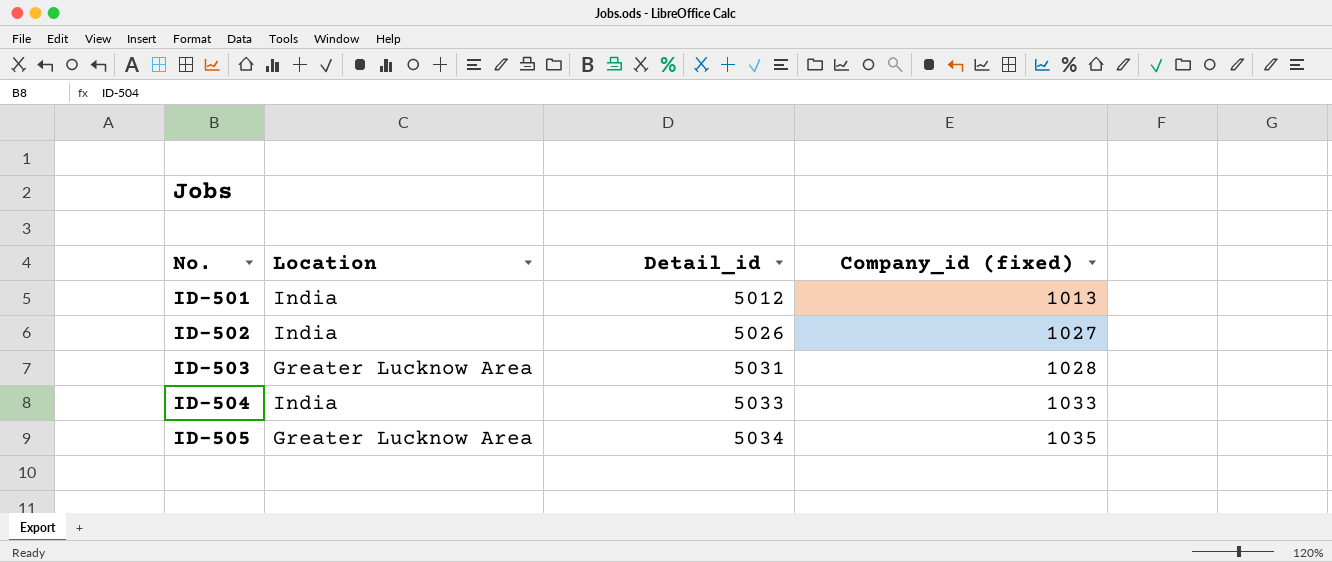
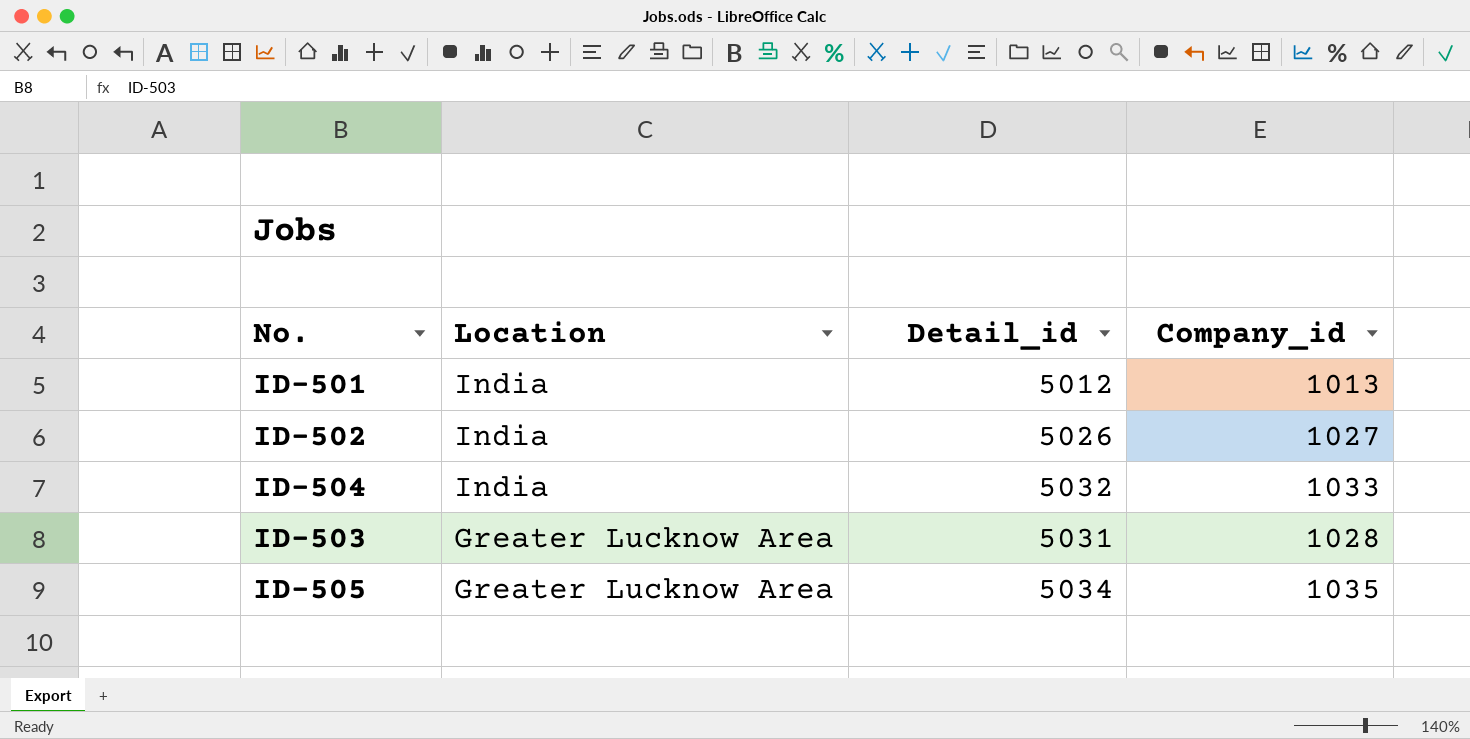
row order: No. ascending -> Location descending
column name: Company_id (fixed) -> Company_id
ID-504 | Detail_id: 5033 -> 5032

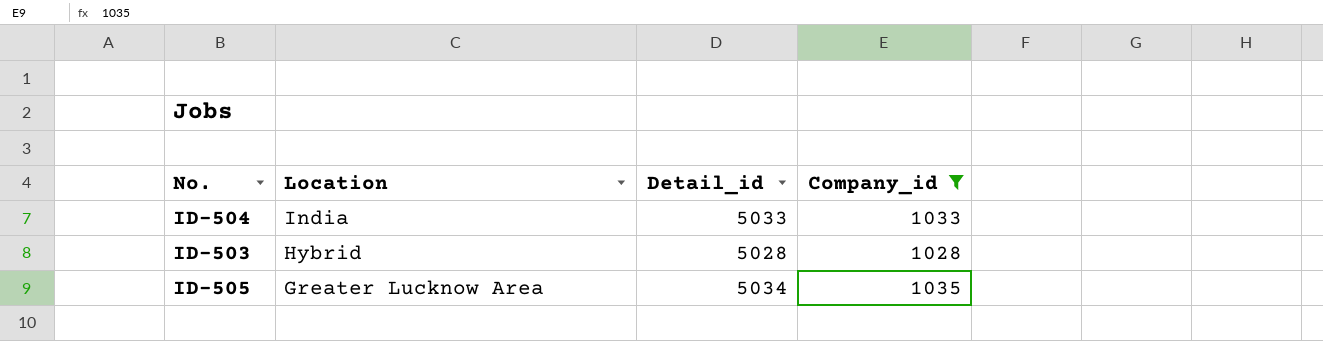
filter: none -> Company_id >= 1028
ID-504 | Detail_id: 5032 -> 5033
ID-503 | Location: Greater Lucknow Area -> Hybrid
ID-503 | Detail_id: 5031 -> 5028

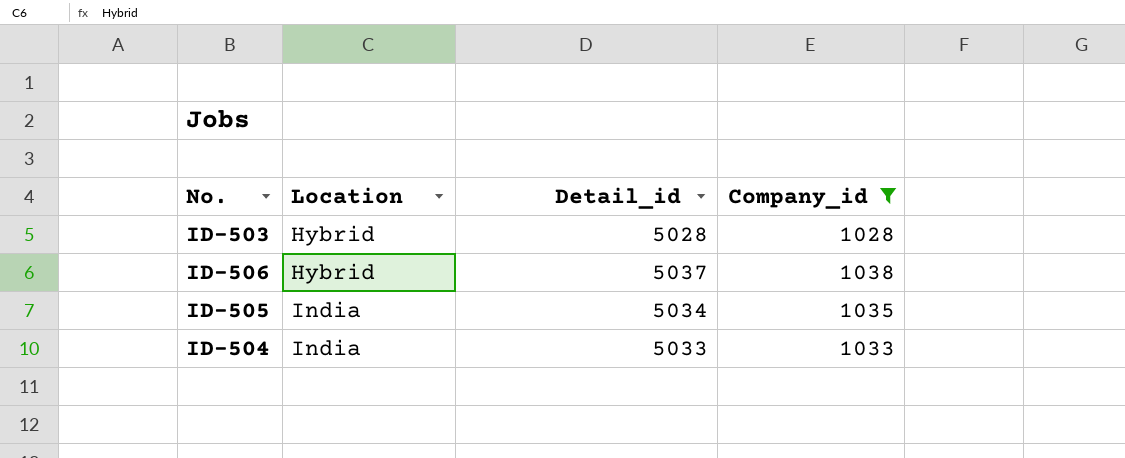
row order: Location descending -> Location ascending
row ID-506: none -> Hybrid | 5037 | 1038
ID-505 | Location: Greater Lucknow Area -> India

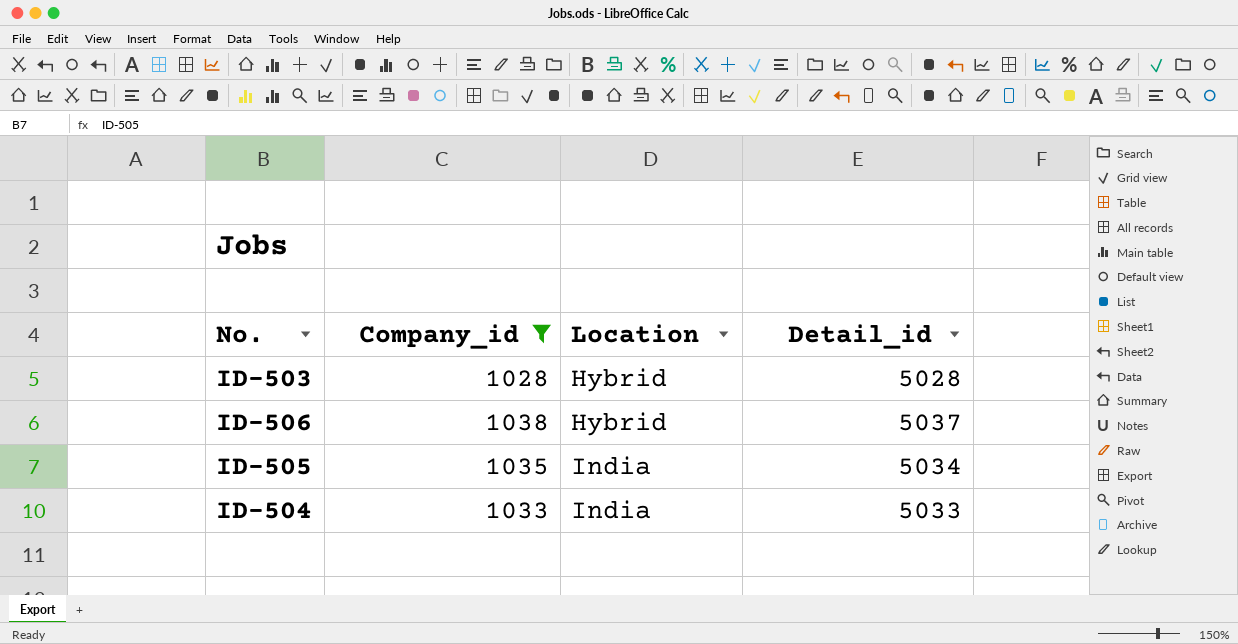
column Company_id | position: 4 -> 2

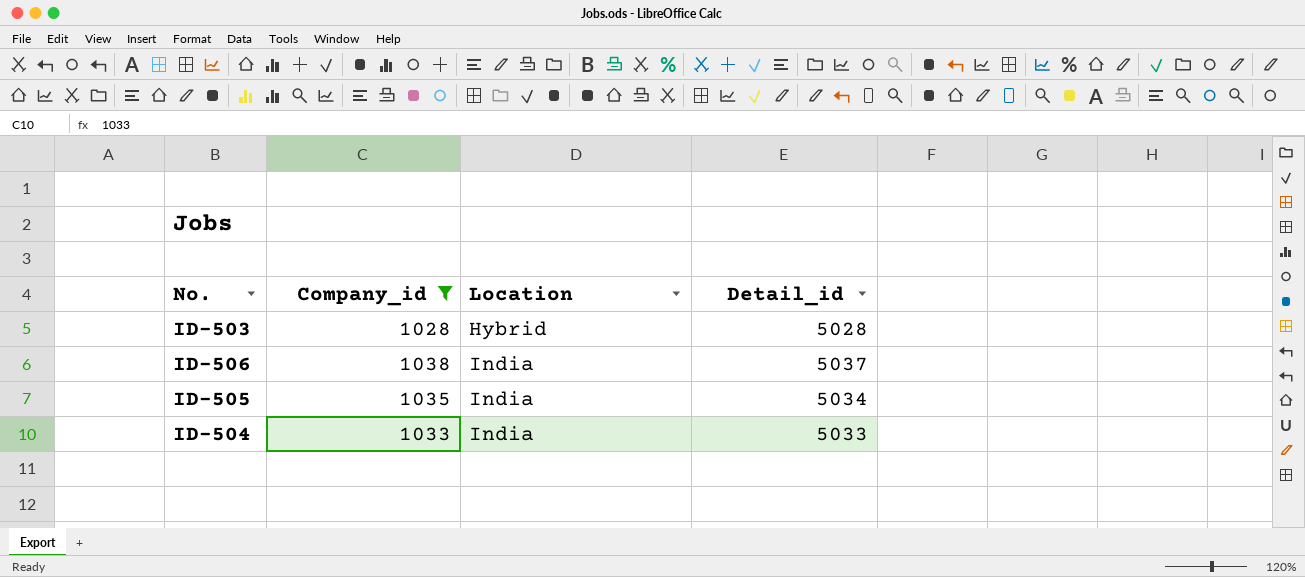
ID-506 | Location: Hybrid -> India

